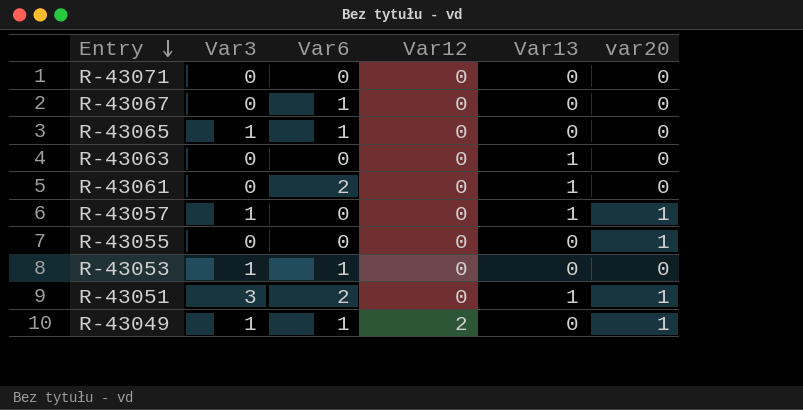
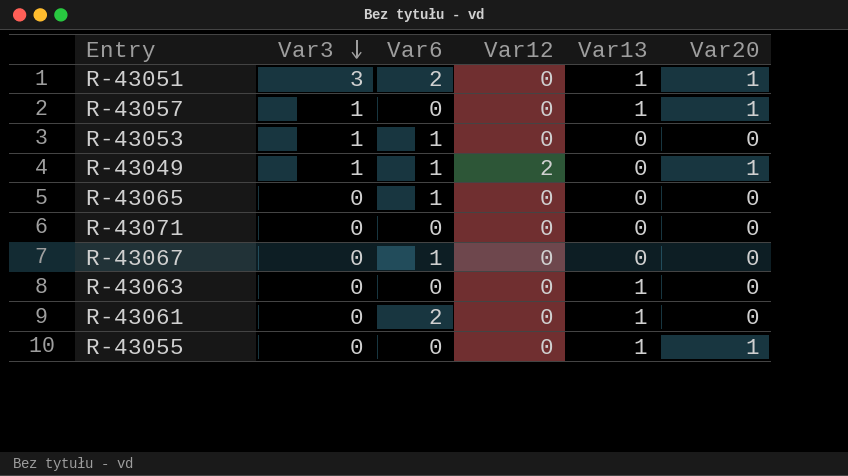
row order: Entry descending -> Var3 descending
column name: var20 -> Var20
R-43065 | Var3: 1 -> 0
R-43055 | Var13: 0 -> 1

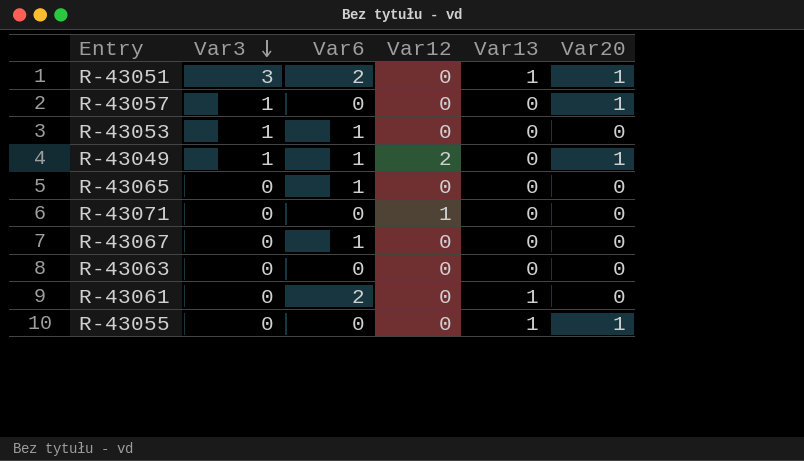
R-43057 | Var13: 1 -> 0
R-43071 | Var12: 0 -> 1
R-43063 | Var13: 1 -> 0

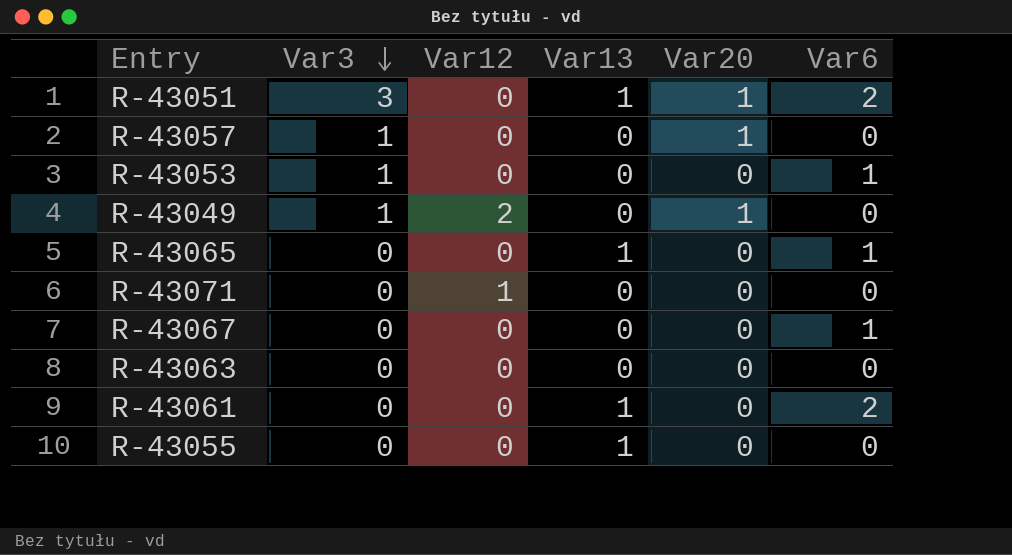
column Var6 | position: 3 -> 6
R-43049 | Var6: 1 -> 0
R-43065 | Var13: 0 -> 1
R-43055 | Var20: 1 -> 0

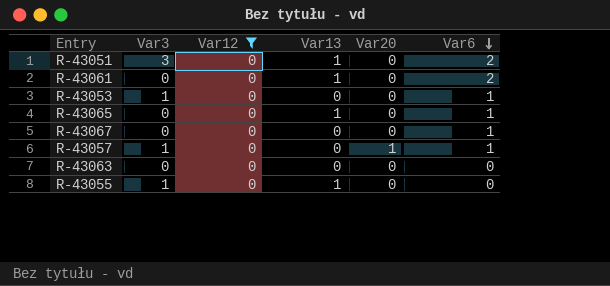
filter: none -> Var12 = 0
row order: Var3 descending -> Var6 descending
R-43051 | Var20: 1 -> 0
R-43057 | Var6: 0 -> 1
R-43055 | Var3: 0 -> 1

